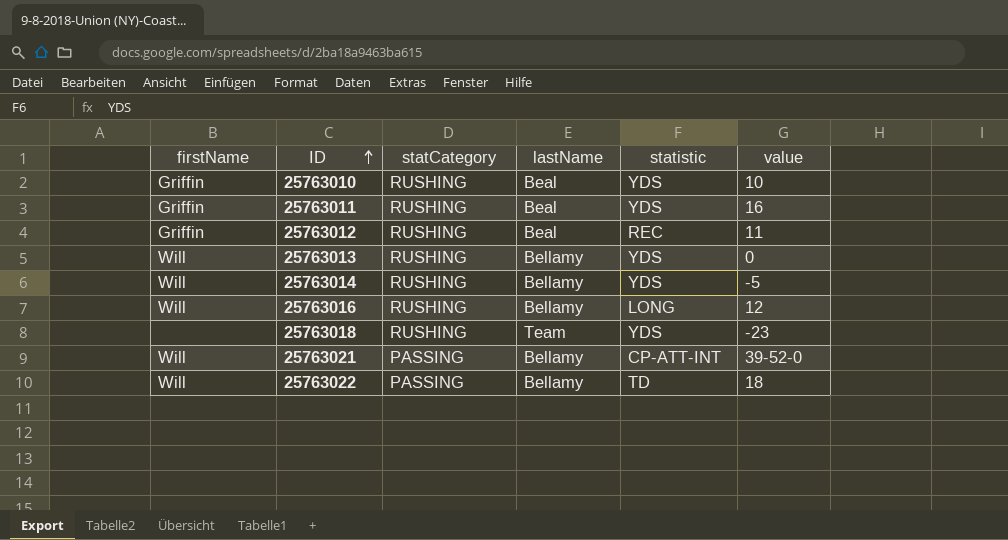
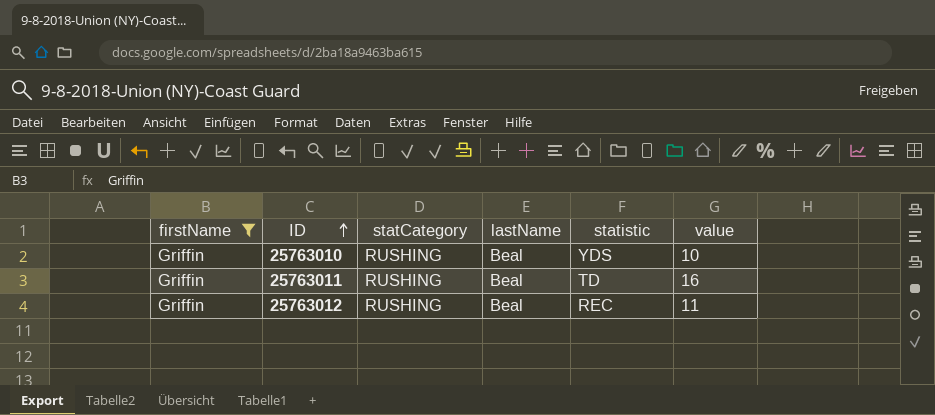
filter: none -> firstName = Griffin
25763011 | statistic: YDS -> TD

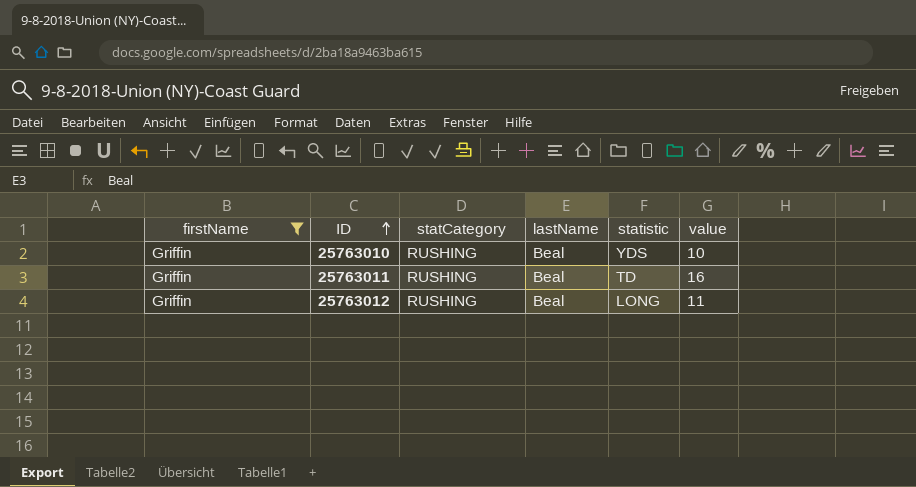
25763012 | statistic: REC -> LONG

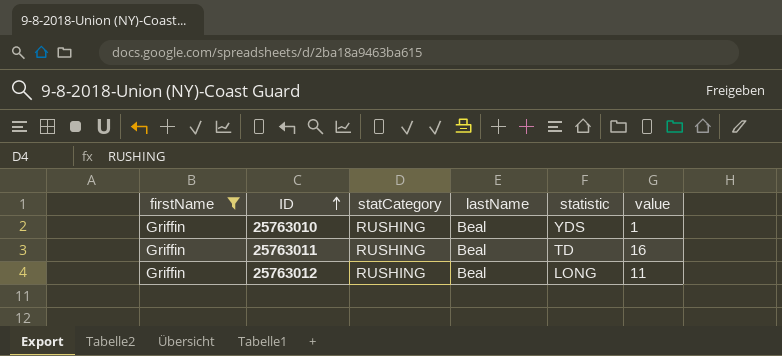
25763010 | value: 10 -> 1

